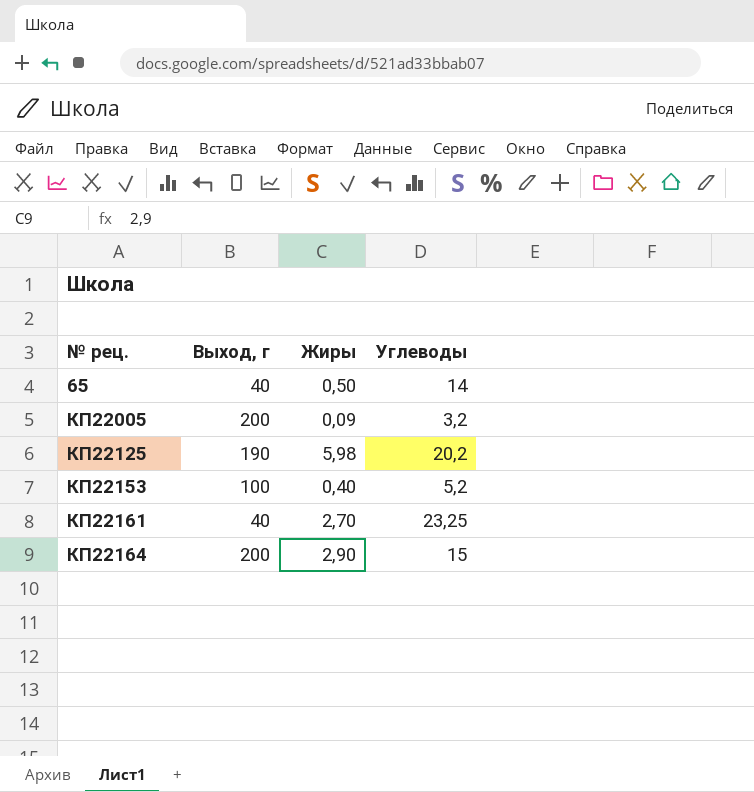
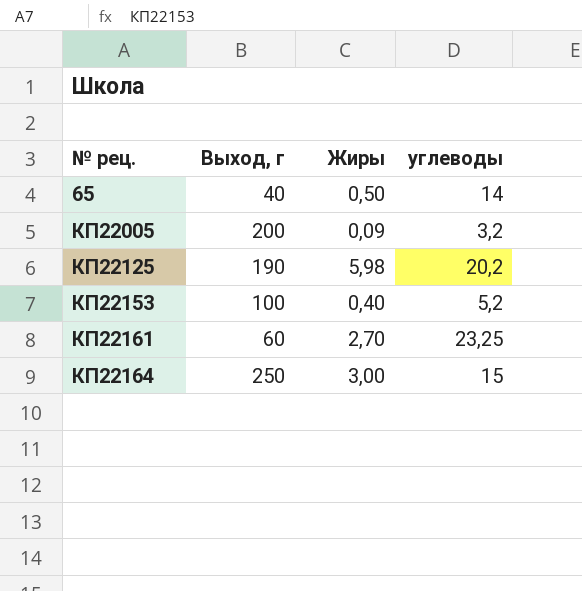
column name: Углеводы -> углеводы
КП22161 | Выход, г: 40 -> 60
КП22164 | Выход, г: 200 -> 250
КП22164 | Жиры: 2,90 -> 3,00

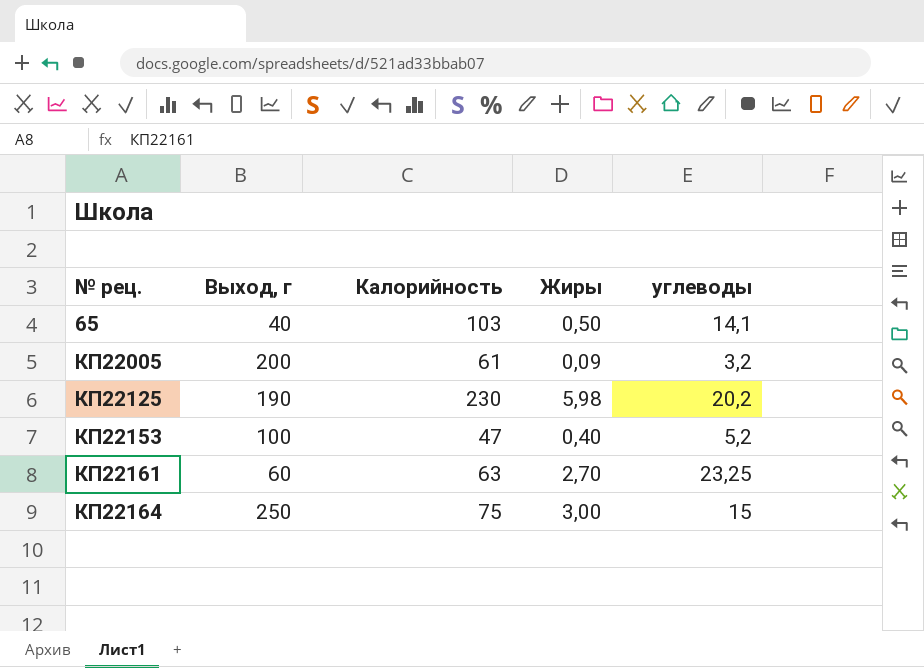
column Калорийность | position: none -> 3
65 | углеводы: 14 -> 14,1

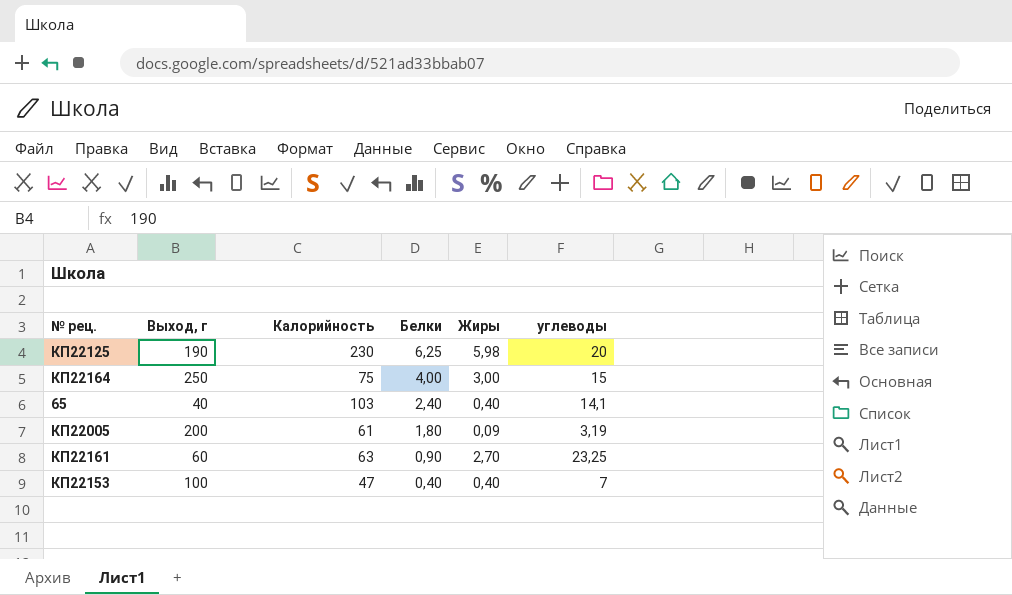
row order: № рец. ascending -> Белки descending
column Белки | position: none -> 4
КП22125 | углеводы: 20,2 -> 20
65 | Жиры: 0,50 -> 0,40
КП22005 | углеводы: 3,2 -> 3,19
КП22153 | углеводы: 5,2 -> 7

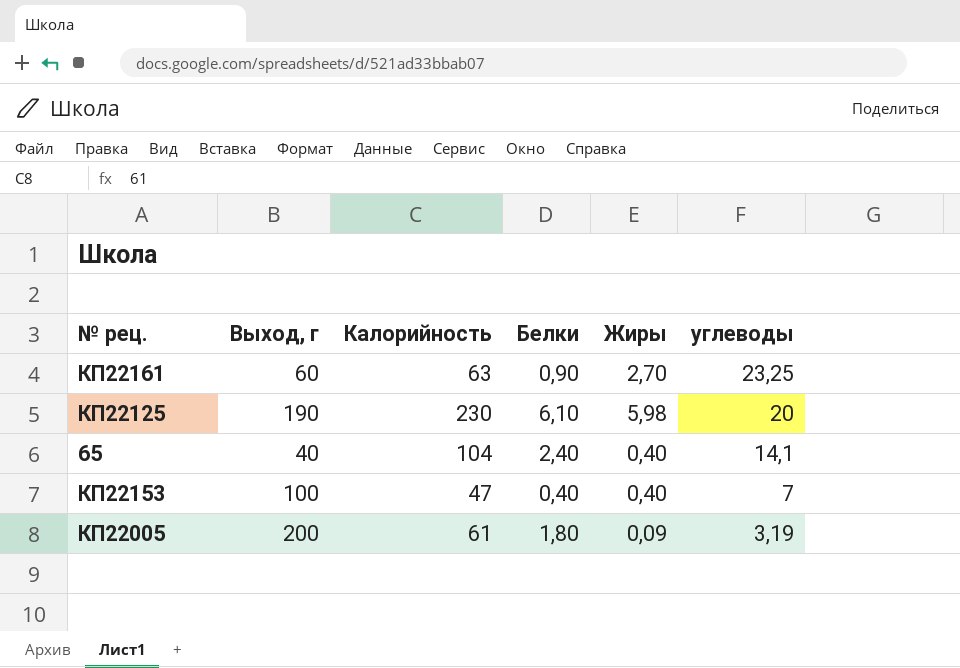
row order: Белки descending -> углеводы descending
row КП22164: 250 | 75 | 4,00 | 3,00 | 15 -> none
КП22125 | Белки: 6,25 -> 6,10
65 | Калорийность: 103 -> 104

